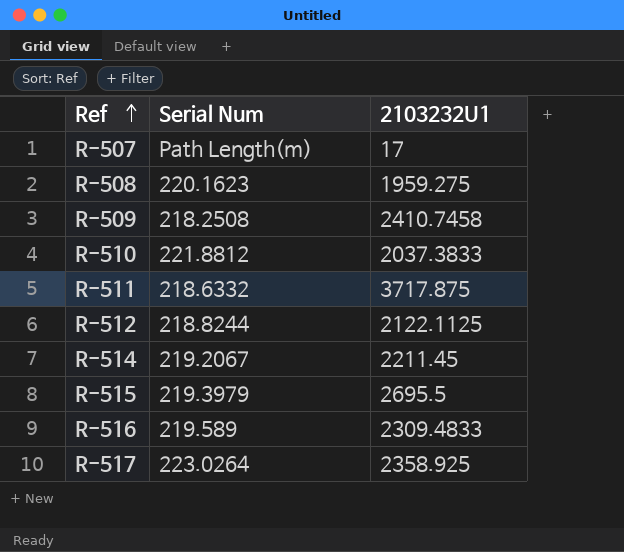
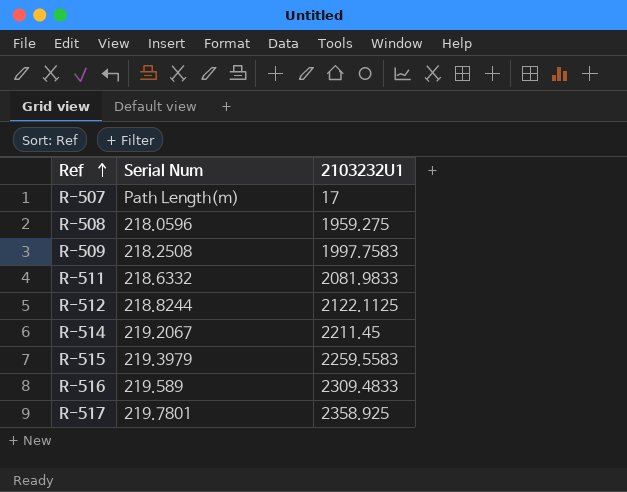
row R-510: 221.8812 | 2037.3833 -> none
R-508 | Serial Num: 220.1623 -> 218.0596
R-509 | 2103232U1: 2410.7458 -> 1997.7583
R-511 | 2103232U1: 3717.875 -> 2081.9833
R-515 | 2103232U1: 2695.5 -> 2259.5583
R-517 | Serial Num: 223.0264 -> 219.7801

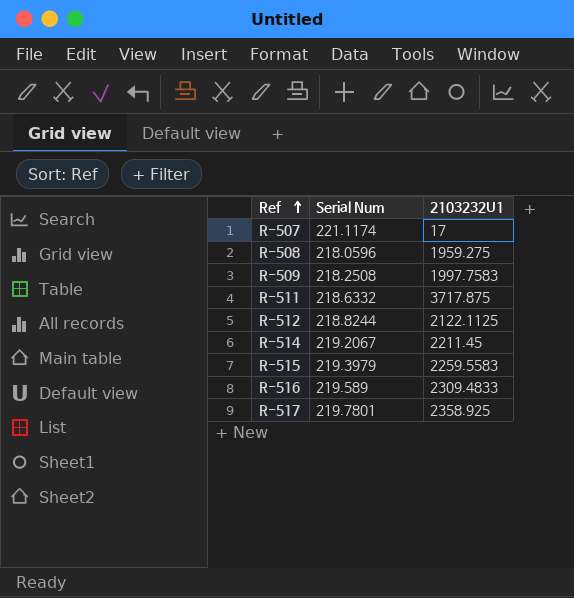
R-507 | Serial Num: Path Length(m) -> 221.1174
R-511 | 2103232U1: 2081.9833 -> 3717.875

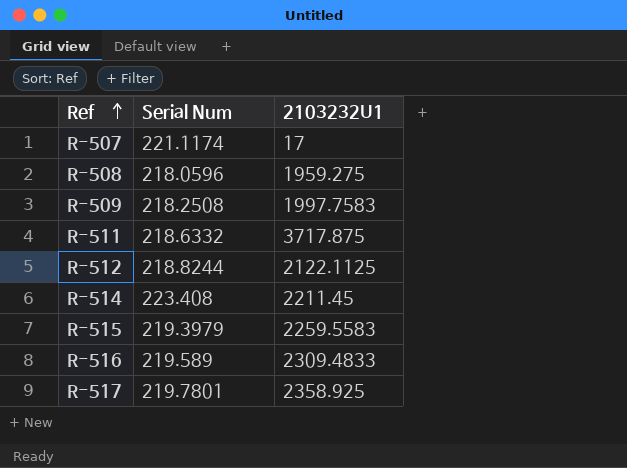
R-514 | Serial Num: 219.2067 -> 223.408

